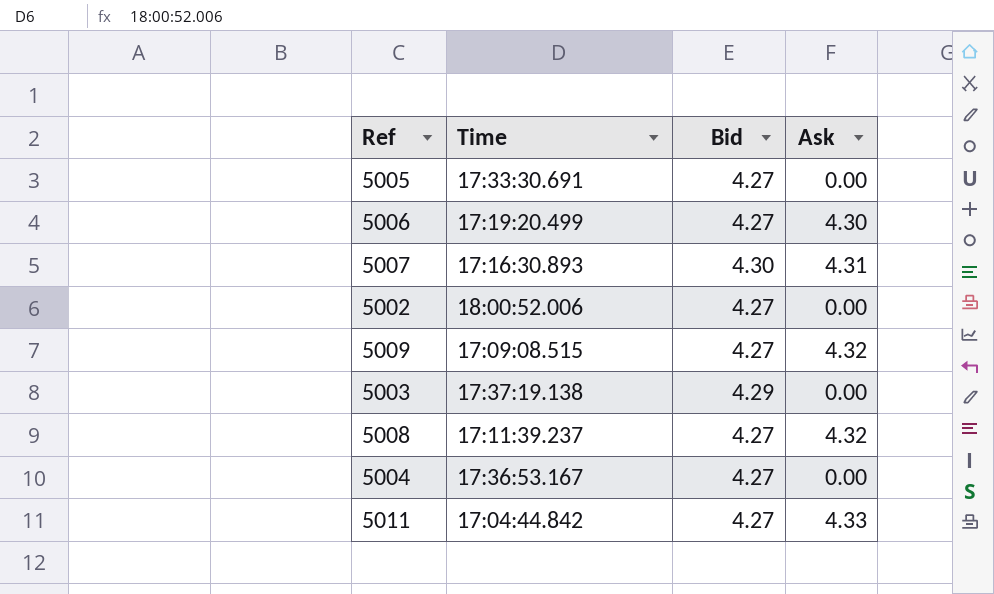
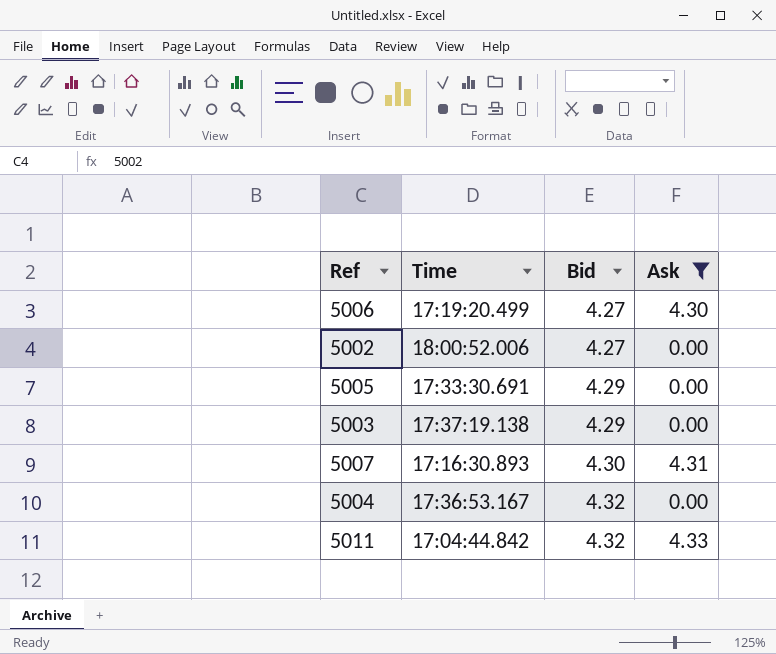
filter: none -> Ask != 4.32
row order: none -> Bid ascending
5005 | Bid: 4.27 -> 4.29
5004 | Bid: 4.27 -> 4.32
5011 | Bid: 4.27 -> 4.32

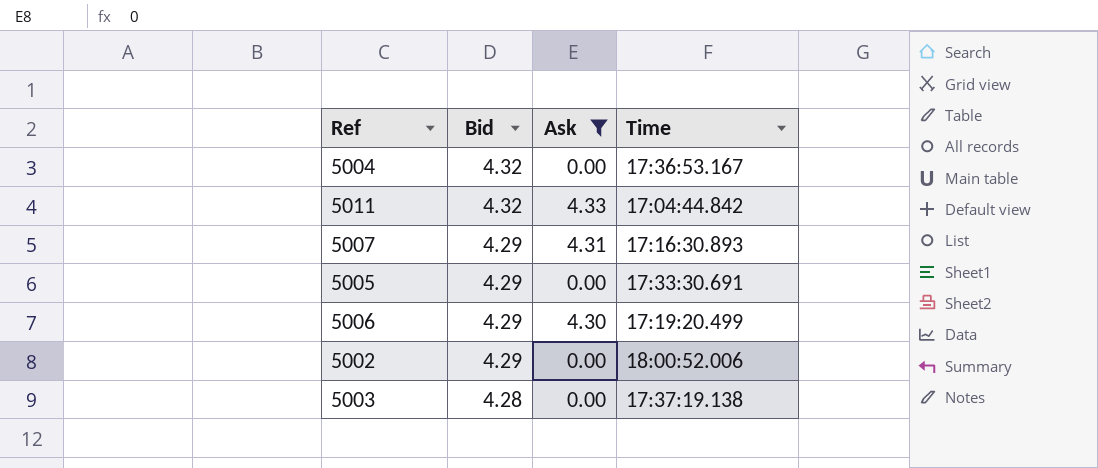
row order: Bid ascending -> Bid descending
column Time | position: 2 -> 4
5007 | Bid: 4.30 -> 4.29
5006 | Bid: 4.27 -> 4.29
5002 | Bid: 4.27 -> 4.29
5003 | Bid: 4.29 -> 4.28

